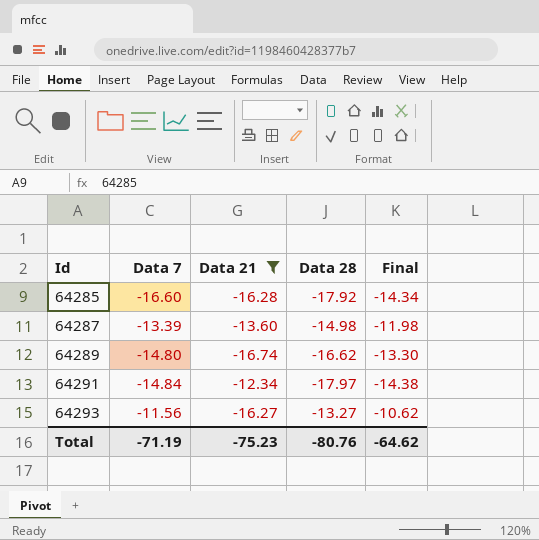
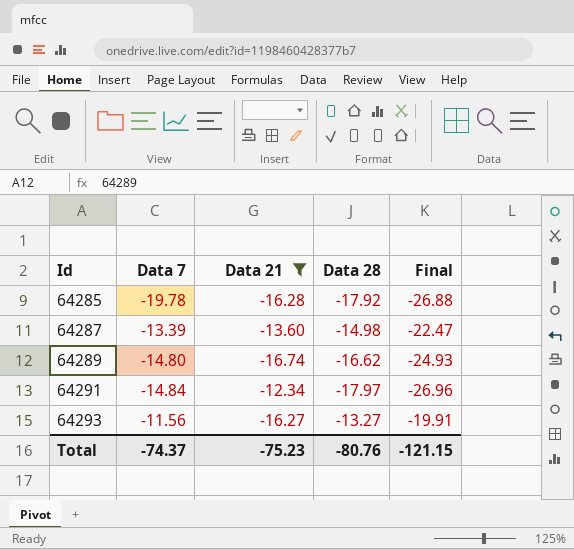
column Final | formula: [Data 28] * 0.8 -> [Data 28] * 1.5
64285 | Data 7: -16.60 -> -19.78
Total | Data 7: -71.19 -> -74.37
Total | Final: -64.62 -> -121.15

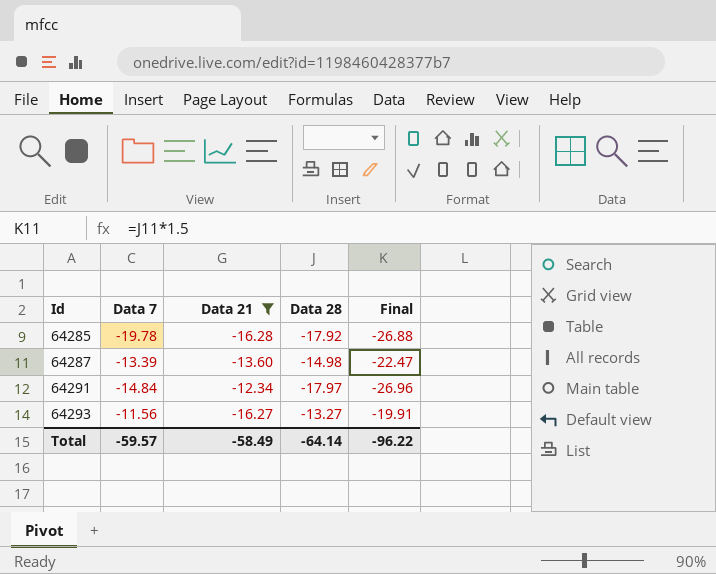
row 64289: -14.80 | -16.74 | -16.62 | -24.93 -> none
Total | Data 7: -74.37 -> -59.57
Total | Data 21: -75.23 -> -58.49
Total | Data 28: -80.76 -> -64.14
Total | Final: -121.15 -> -96.22

